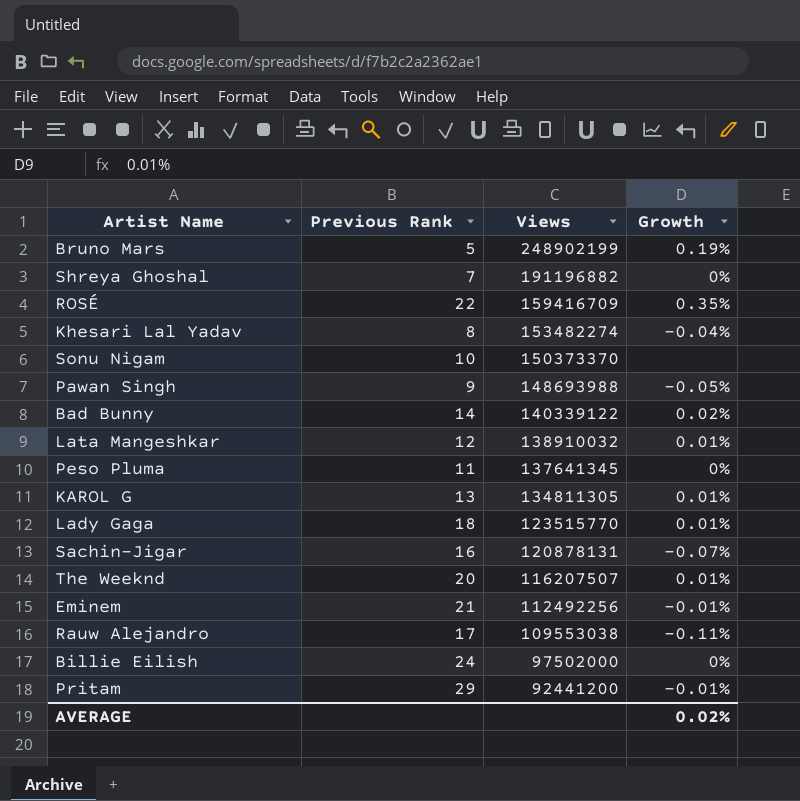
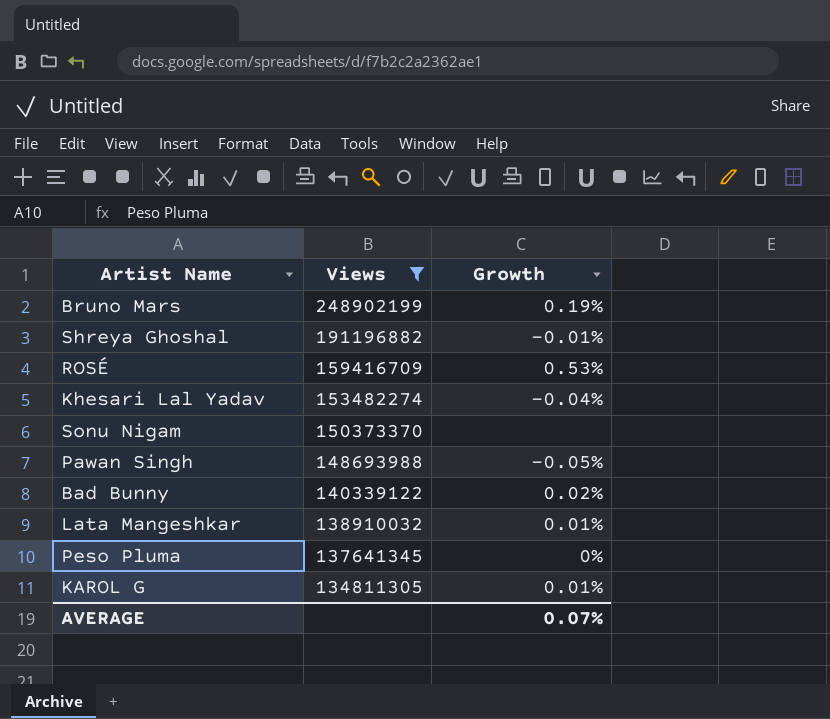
filter: none -> Views >= 134811305
column Previous Rank | position: 2 -> none
Shreya Ghoshal | Growth: 0% -> -0.01%
ROSÉ | Growth: 0.35% -> 0.53%
AVERAGE | Growth: 0.02% -> 0.07%

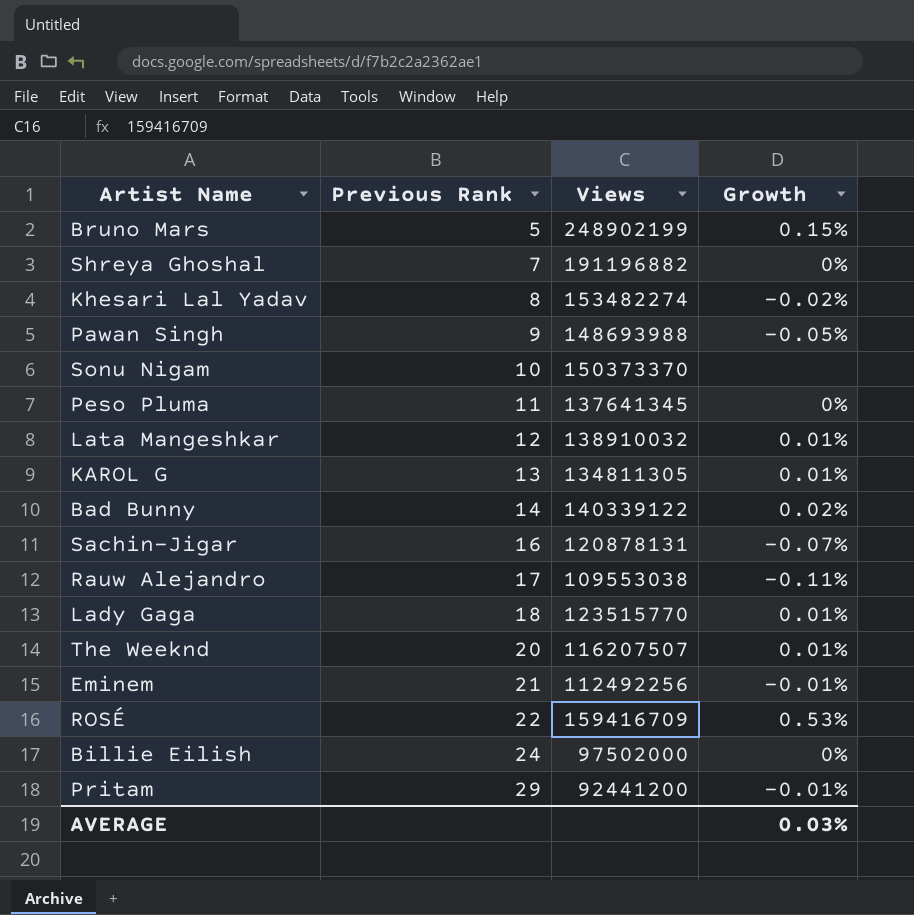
filter: Views >= 134811305 -> none
row order: Views descending -> Previous Rank ascending
column Previous Rank | position: none -> 2
Bruno Mars | Growth: 0.19% -> 0.15%
Shreya Ghoshal | Growth: -0.01% -> 0%
Khesari Lal Yadav | Growth: -0.04% -> -0.02%
AVERAGE | Growth: 0.07% -> 0.03%

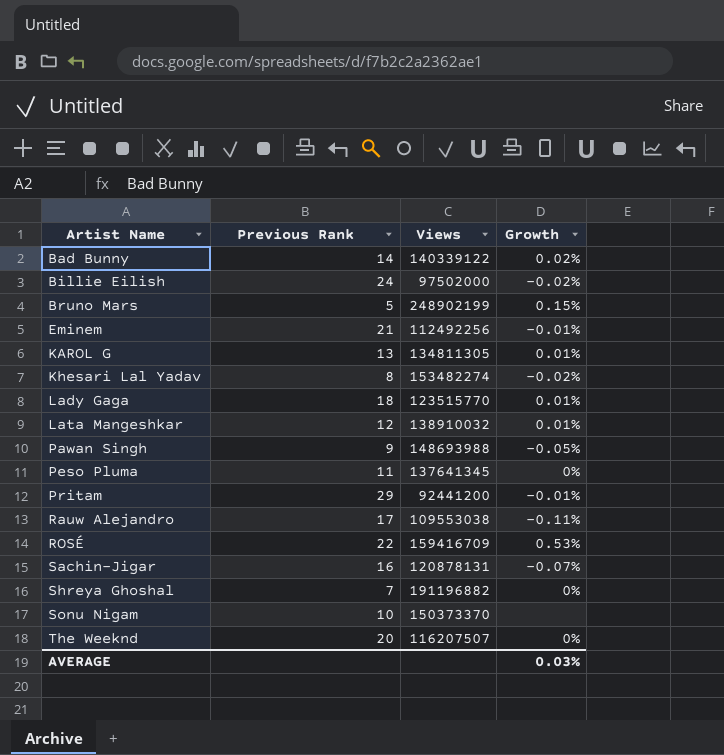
row order: Previous Rank ascending -> Artist Name ascending
Billie Eilish | Growth: 0% -> -0.02%
The Weeknd | Growth: 0.01% -> 0%

